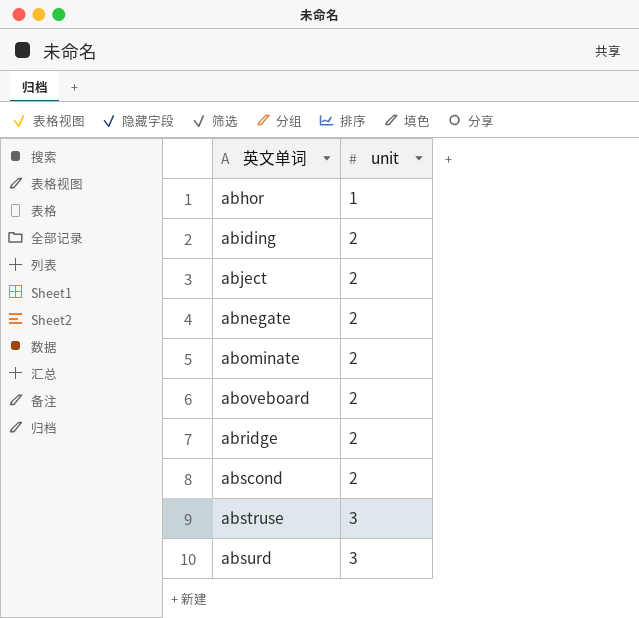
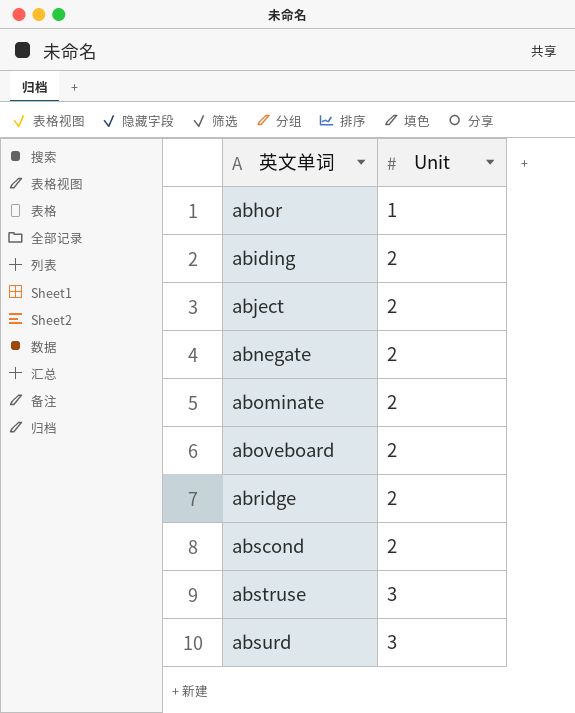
column name: unit -> Unit

